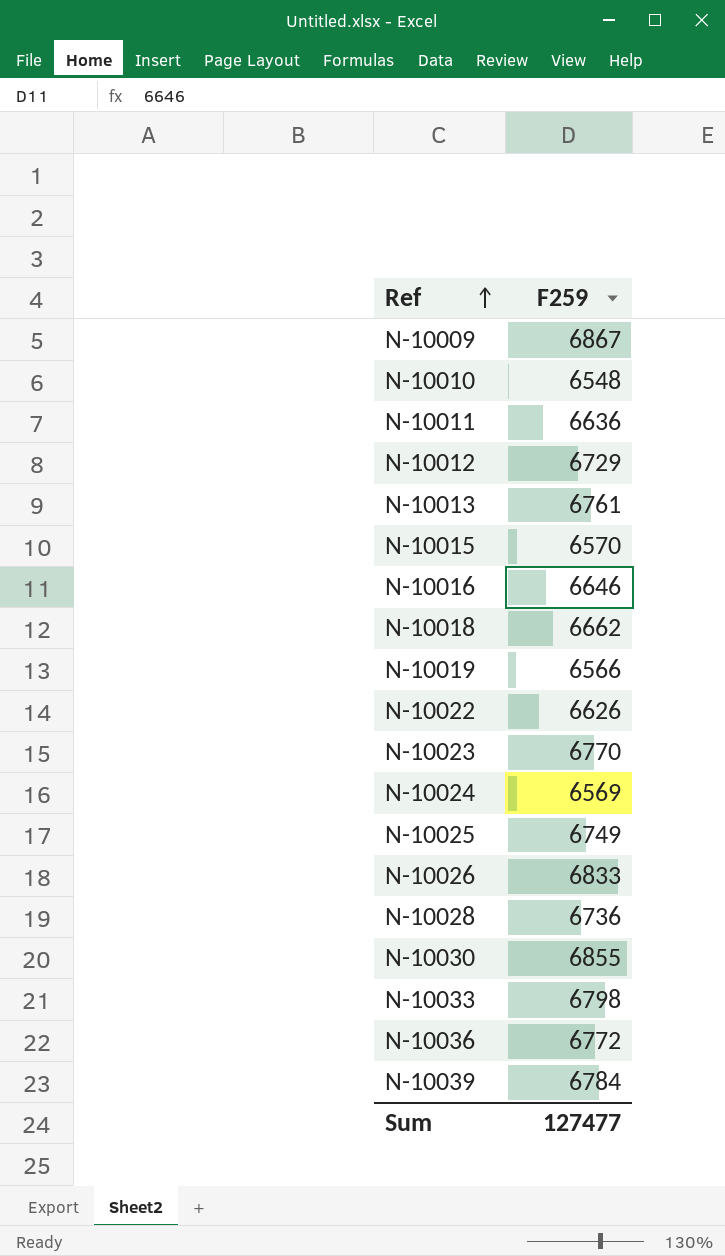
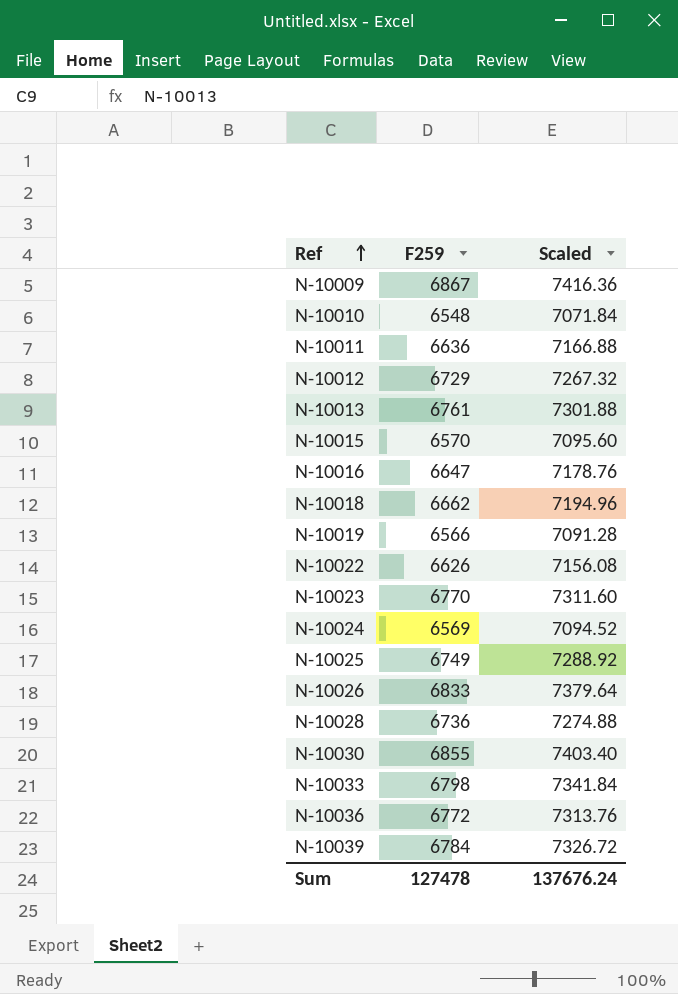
column Scaled | formula: none -> [F259] * 1.08
N-10016 | F259: 6646 -> 6647
Sum | F259: 127477 -> 127478

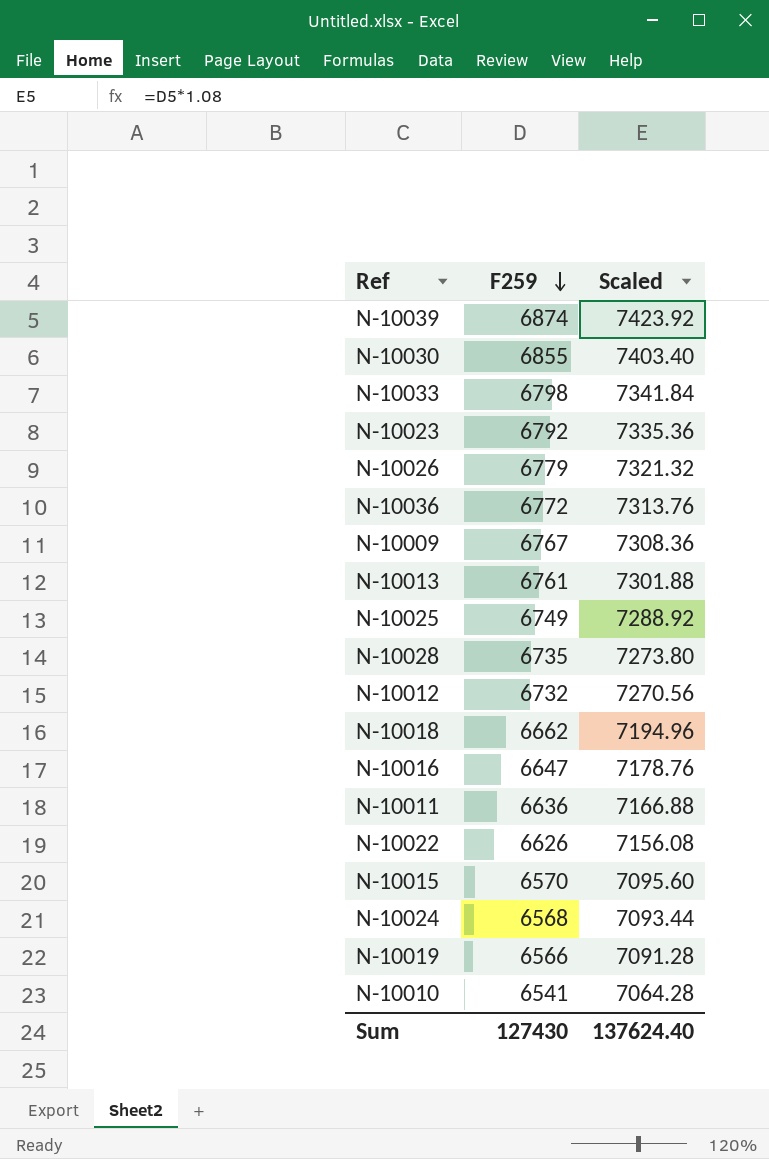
row order: Ref ascending -> F259 descending
N-10039 | F259: 6784 -> 6874
N-10039 | Scaled: 7326.72 -> 7423.92
N-10023 | F259: 6770 -> 6792
N-10023 | Scaled: 7311.60 -> 7335.36
N-10026 | F259: 6833 -> 6779
N-10026 | Scaled: 7379.64 -> 7321.32
N-10009 | F259: 6867 -> 6767
N-10009 | Scaled: 7416.36 -> 7308.36
N-10028 | F259: 6736 -> 6735
N-10028 | Scaled: 7274.88 -> 7273.80
N-10012 | F259: 6729 -> 6732
N-10012 | Scaled: 7267.32 -> 7270.56
N-10024 | F259: 6569 -> 6568
N-10024 | Scaled: 7094.52 -> 7093.44
N-10010 | F259: 6548 -> 6541
N-10010 | Scaled: 7071.84 -> 7064.28
Sum | F259: 127478 -> 127430
Sum | Scaled: 137676.24 -> 137624.40

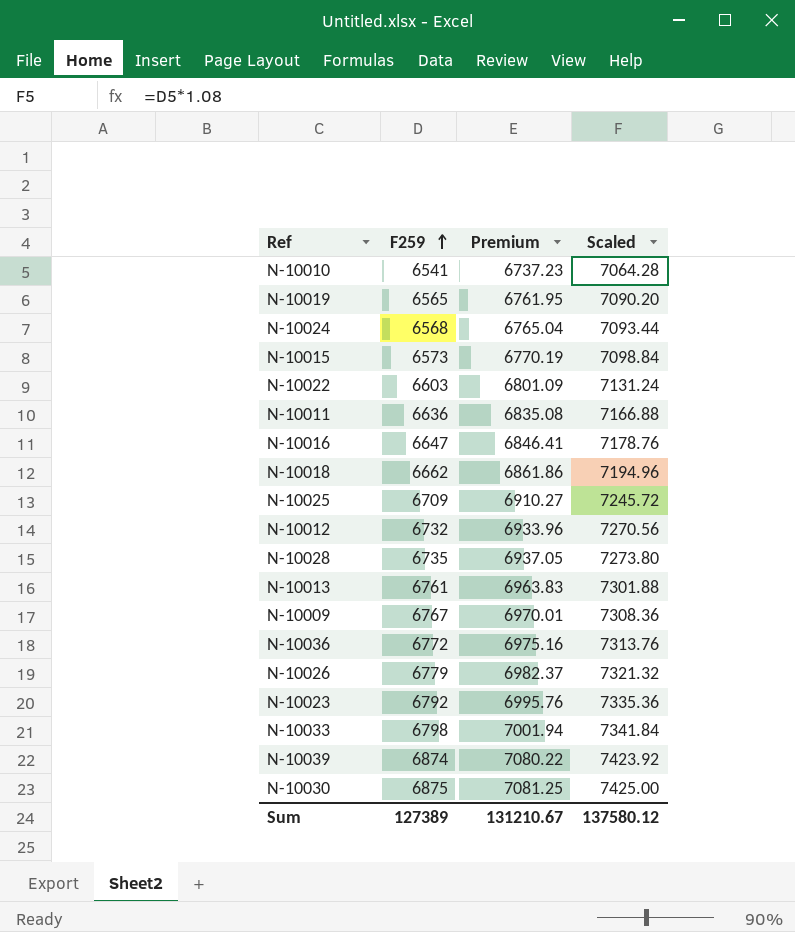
row order: F259 descending -> F259 ascending
column Premium | formula: none -> [F259] * 1.03
N-10019 | F259: 6566 -> 6565
N-10019 | Scaled: 7091.28 -> 7090.20
N-10015 | F259: 6570 -> 6573
N-10015 | Scaled: 7095.60 -> 7098.84
N-10022 | F259: 6626 -> 6603
N-10022 | Scaled: 7156.08 -> 7131.24
N-10025 | F259: 6749 -> 6709
N-10025 | Scaled: 7288.92 -> 7245.72
N-10030 | F259: 6855 -> 6875
N-10030 | Scaled: 7403.40 -> 7425.00
Sum | F259: 127430 -> 127389
Sum | Scaled: 137624.40 -> 137580.12

